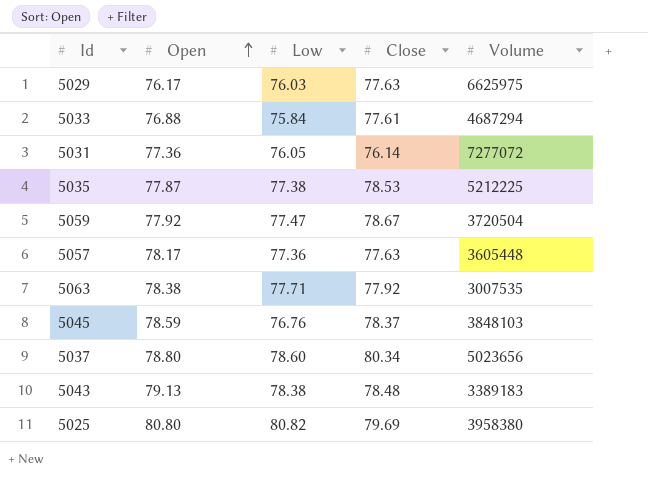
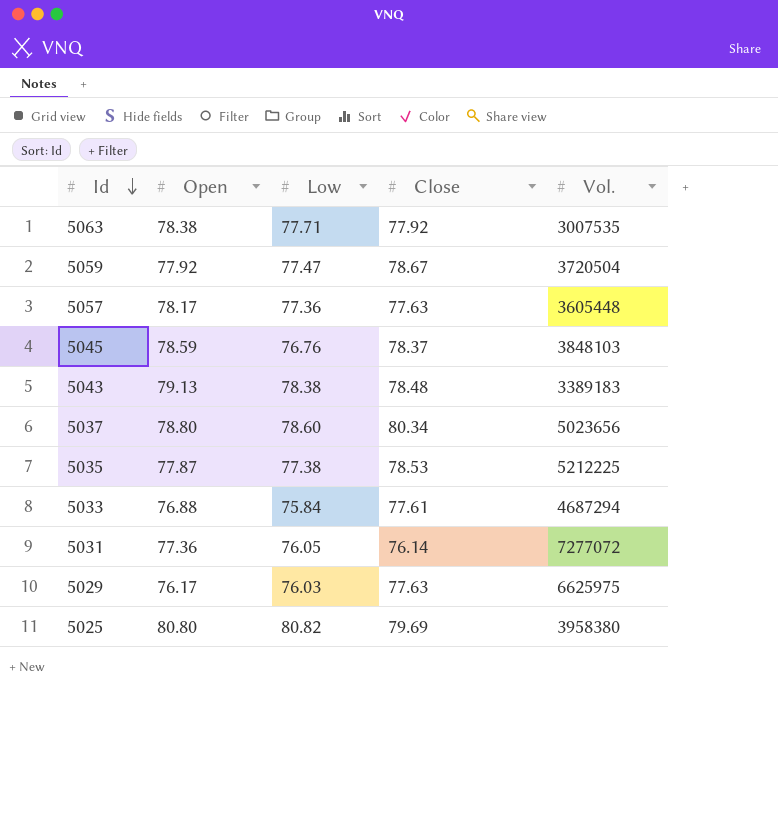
row order: Open ascending -> Id descending
column name: Volume -> Vol.

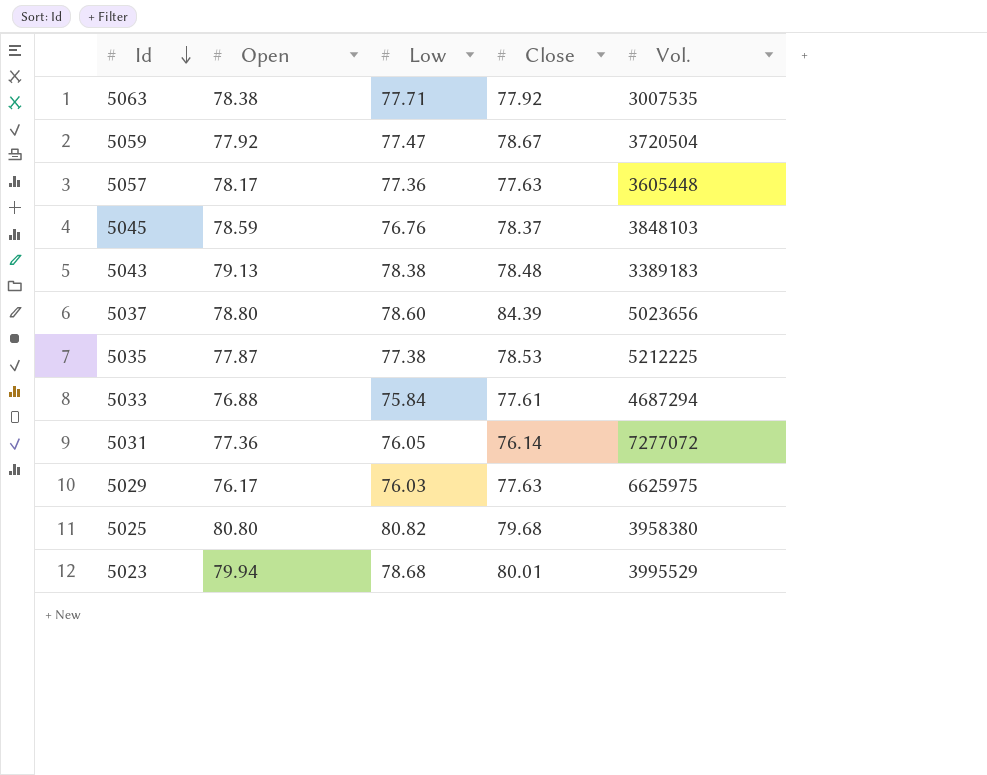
5037 | Close: 80.34 -> 84.39
5025 | Close: 79.69 -> 79.68
row 5023: none -> 79.94 | 78.68 | 80.01 | 3995529

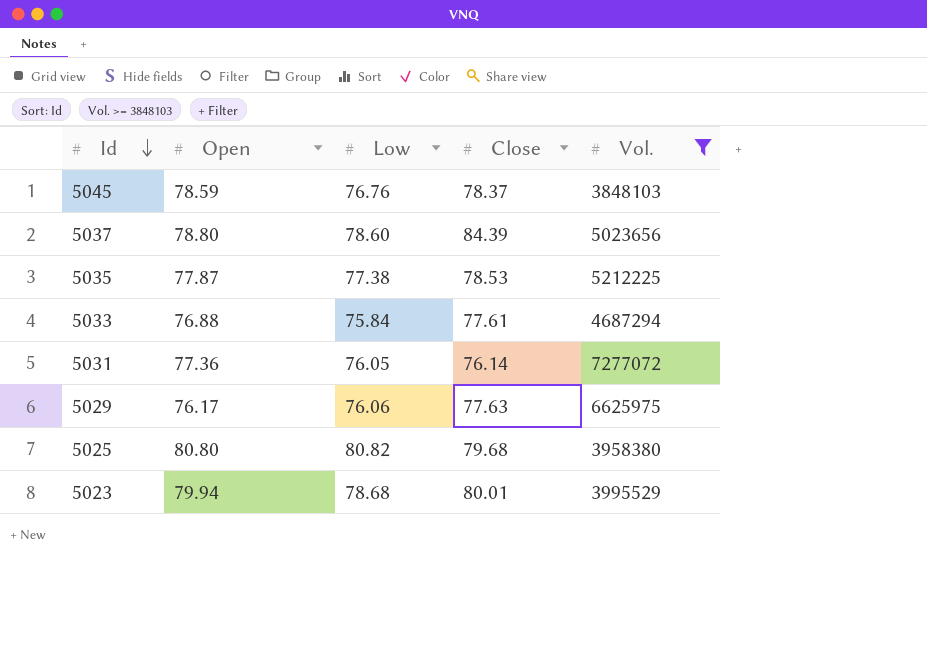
filter: none -> Vol. >= 3848103
5029 | Low: 76.03 -> 76.06

